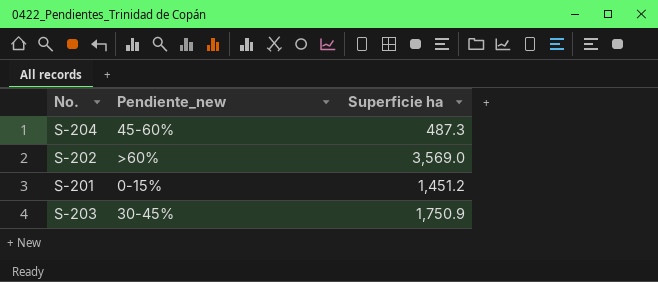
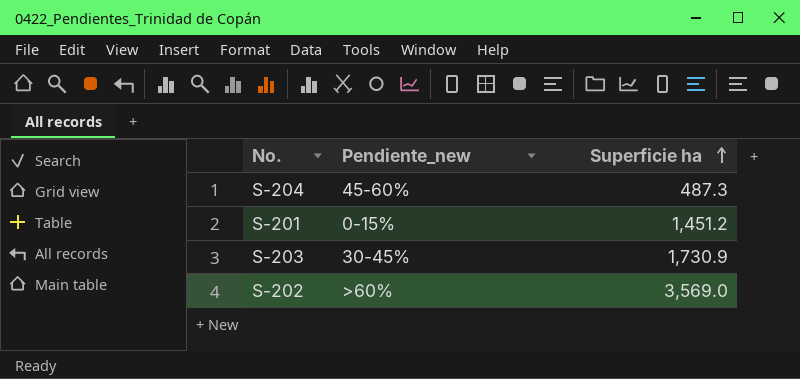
row order: none -> Superficie ha ascending
S-203 | Superficie ha: 1,750.9 -> 1,730.9

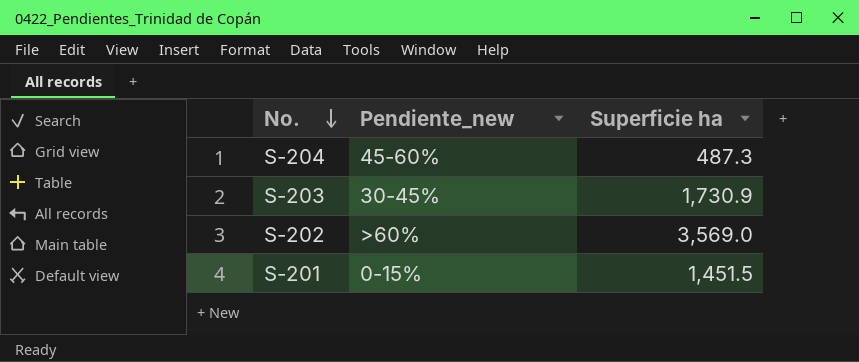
row order: Superficie ha ascending -> No. descending
S-201 | Superficie ha: 1,451.2 -> 1,451.5

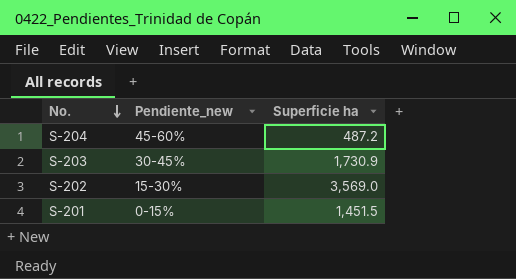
S-204 | Superficie ha: 487.3 -> 487.2
S-202 | Pendiente_new: >60% -> 15-30%

